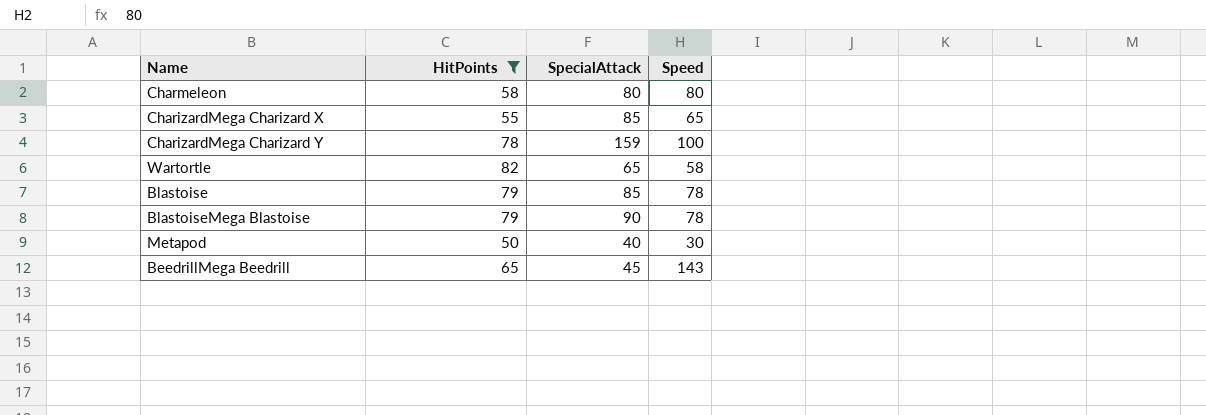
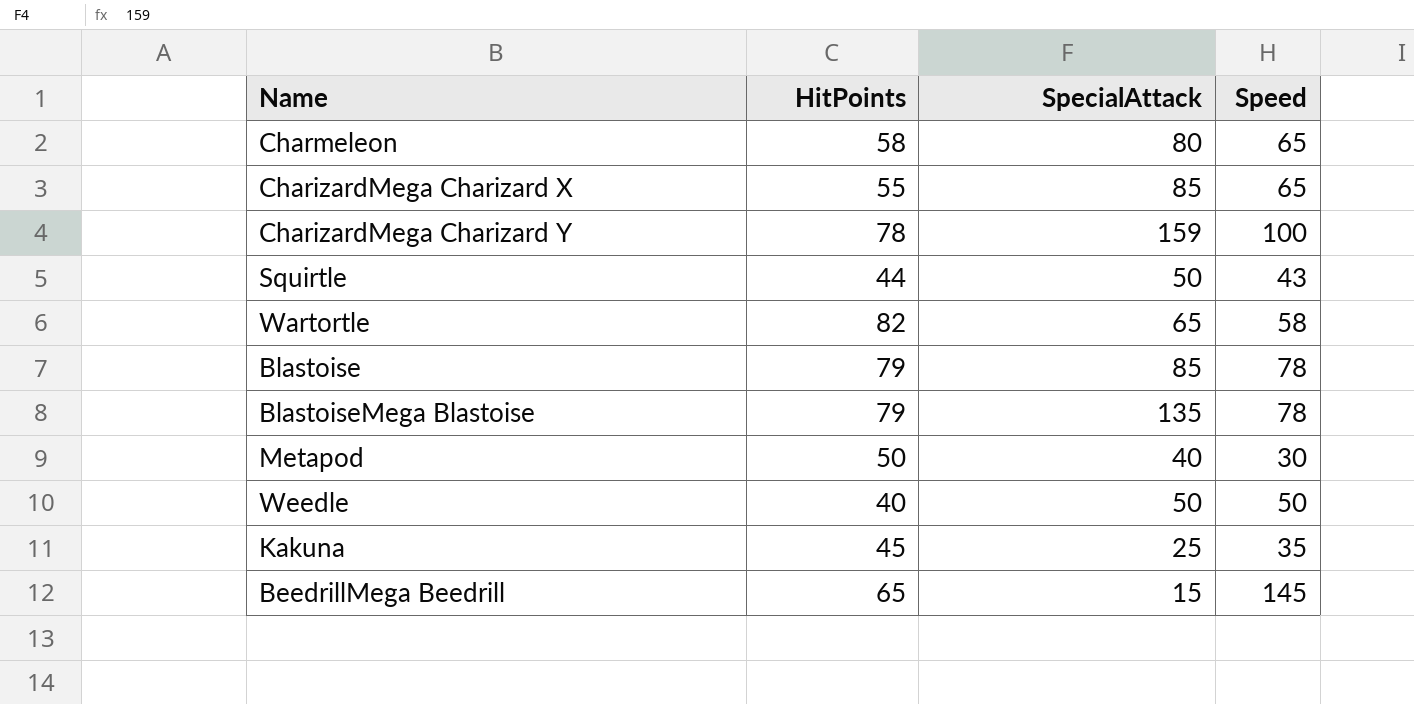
filter: HitPoints >= 50 -> none
Charmeleon | Speed: 80 -> 65
BlastoiseMega Blastoise | SpecialAttack: 90 -> 135
BeedrillMega Beedrill | SpecialAttack: 45 -> 15
BeedrillMega Beedrill | Speed: 143 -> 145

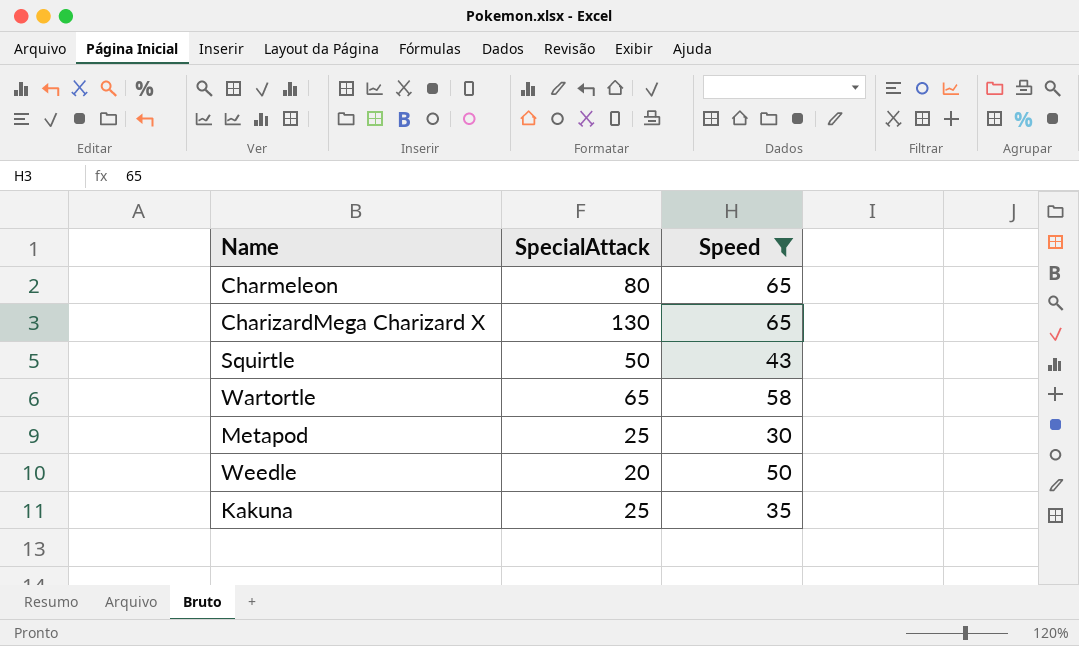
filter: none -> Speed <= 65
column HitPoints | position: 2 -> none
CharizardMega Charizard X | SpecialAttack: 85 -> 130
Metapod | SpecialAttack: 40 -> 25
Weedle | SpecialAttack: 50 -> 20

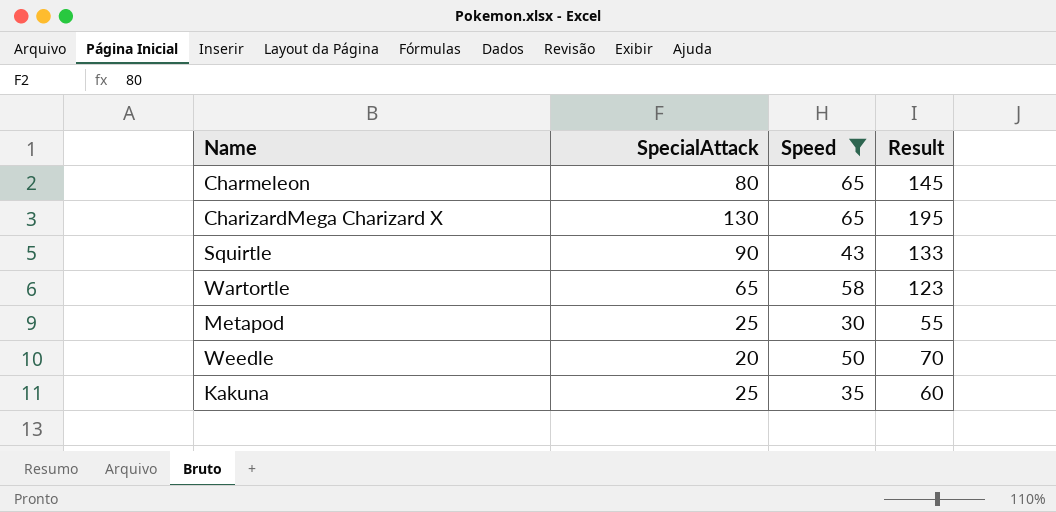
column Result | formula: none -> [SpecialAttack] + [Speed]
Squirtle | SpecialAttack: 50 -> 90

